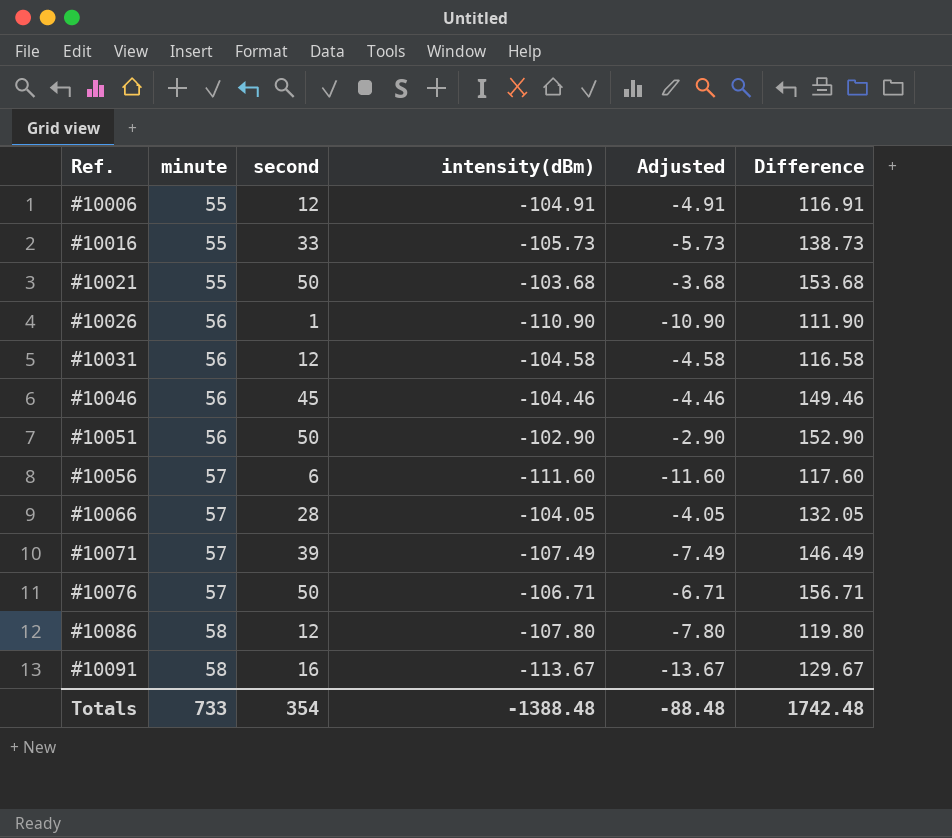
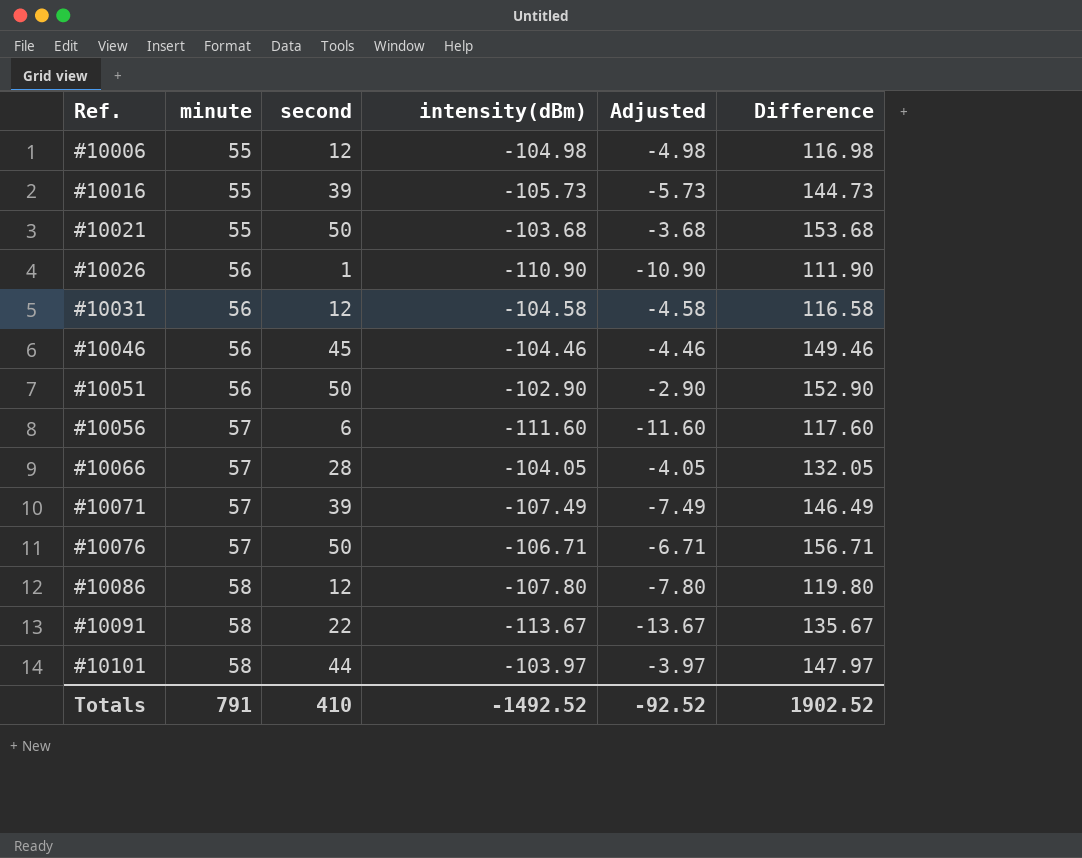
#10006 | intensity(dBm): -104.91 -> -104.98
#10006 | Adjusted: -4.91 -> -4.98
#10006 | Difference: 116.91 -> 116.98
#10016 | second: 33 -> 39
#10016 | Difference: 138.73 -> 144.73
#10091 | second: 16 -> 22
#10091 | Difference: 129.67 -> 135.67
row #10101: none -> 58 | 44 | -103.97 | -3.97 | 147.97
Totals | minute: 733 -> 791
Totals | second: 354 -> 410
Totals | intensity(dBm): -1388.48 -> -1492.52
Totals | Adjusted: -88.48 -> -92.52
Totals | Difference: 1742.48 -> 1902.52

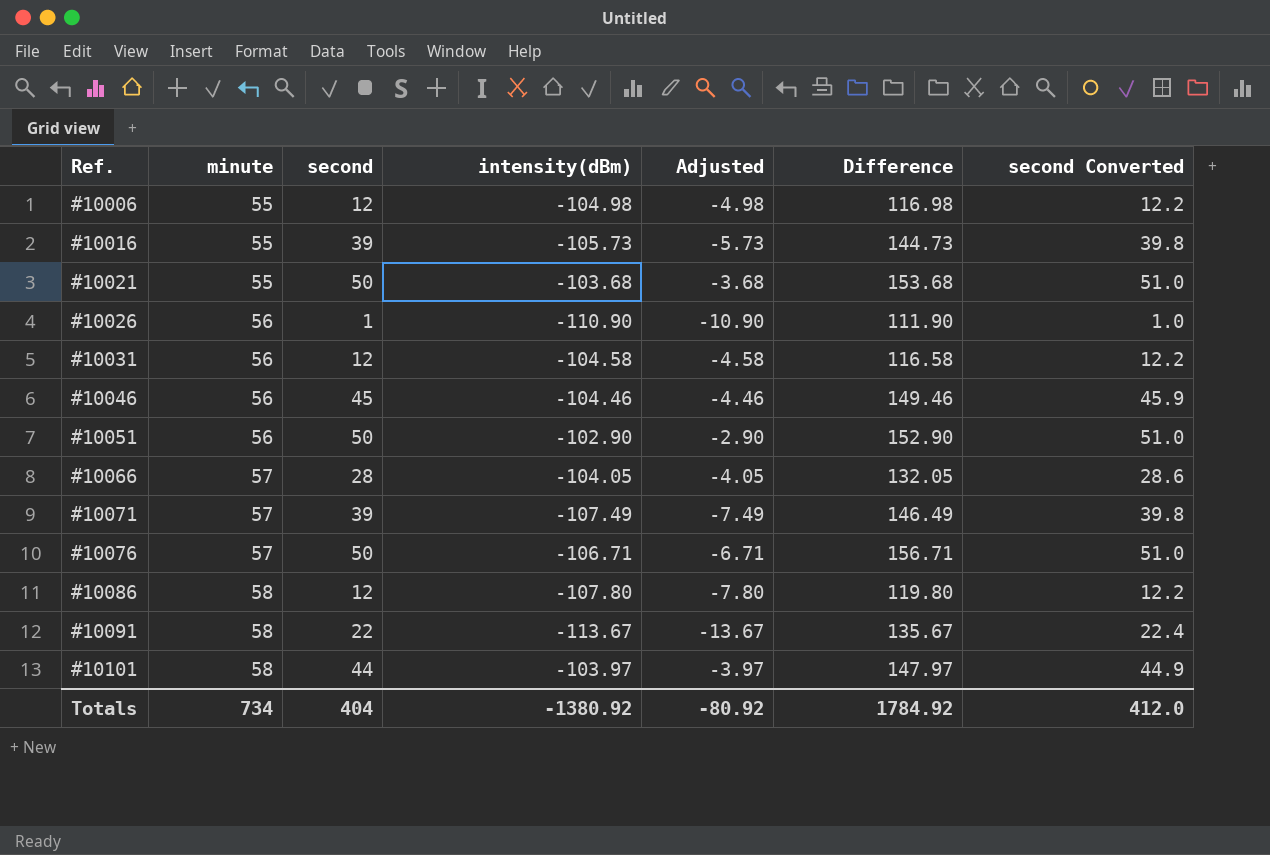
column second Converted | formula: none -> [second] * 1.02
row #10056: 57 | 6 | -111.60 | -11.60 | 117.60 -> none
Totals | minute: 791 -> 734
Totals | second: 410 -> 404
Totals | intensity(dBm): -1492.52 -> -1380.92
Totals | Adjusted: -92.52 -> -80.92
Totals | Difference: 1902.52 -> 1784.92

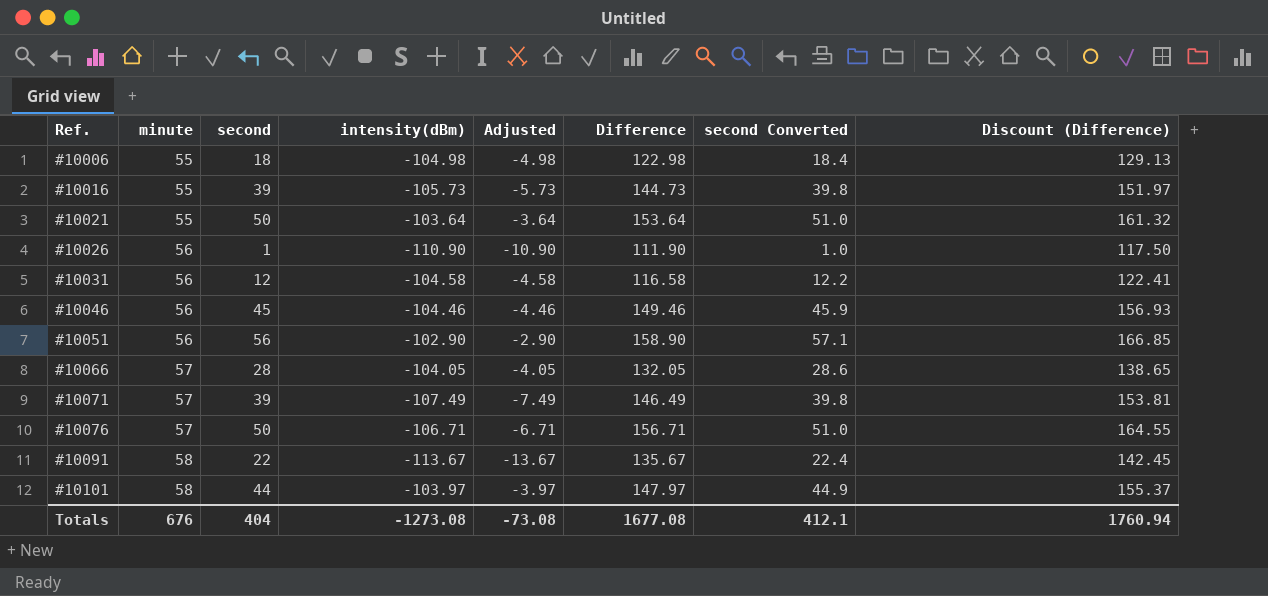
column Discount (Difference) | formula: none -> [Difference] * 1.05
row #10086: 58 | 12 | -107.80 | -7.80 | 119.80 | 12.2 -> none
#10006 | second: 12 -> 18
#10006 | Difference: 116.98 -> 122.98
#10006 | second Converted: 12.2 -> 18.4
#10021 | intensity(dBm): -103.68 -> -103.64
#10021 | Adjusted: -3.68 -> -3.64
#10021 | Difference: 153.68 -> 153.64
#10051 | second: 50 -> 56
#10051 | Difference: 152.90 -> 158.90
#10051 | second Converted: 51.0 -> 57.1
Totals | minute: 734 -> 676
Totals | intensity(dBm): -1380.92 -> -1273.08
Totals | Adjusted: -80.92 -> -73.08
Totals | Difference: 1784.92 -> 1677.08
Totals | second Converted: 412.0 -> 412.1

